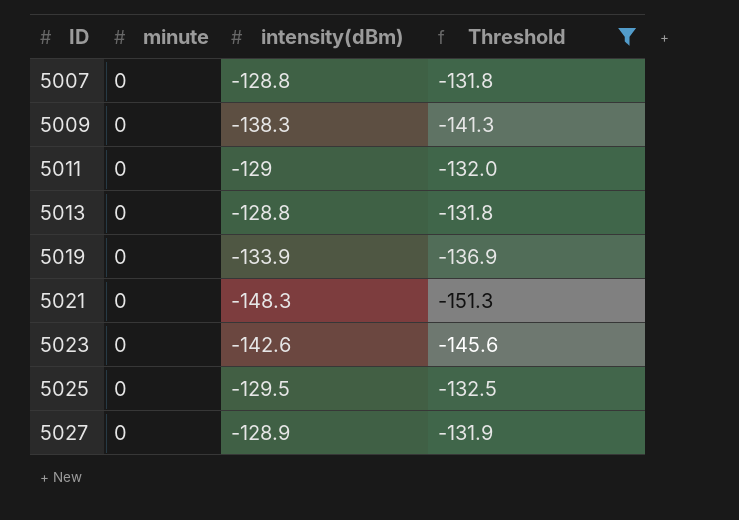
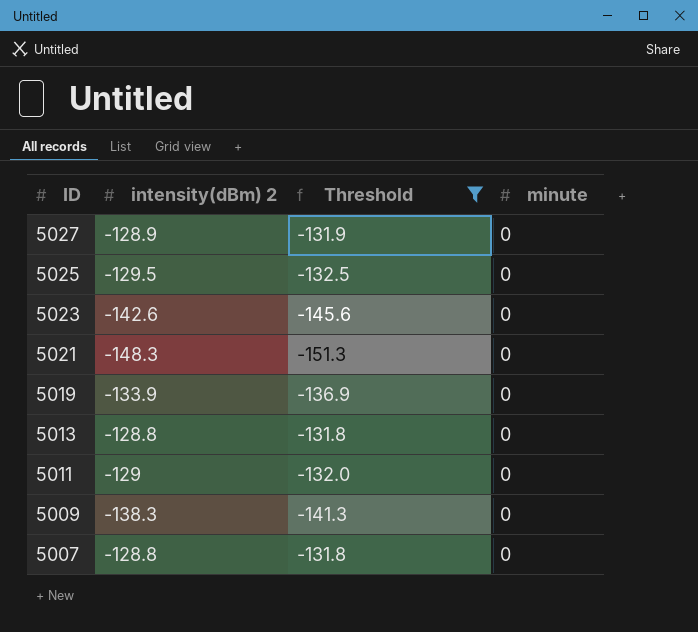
row order: ID ascending -> ID descending
column name: intensity(dBm) -> intensity(dBm) 2
column minute | position: 2 -> 4

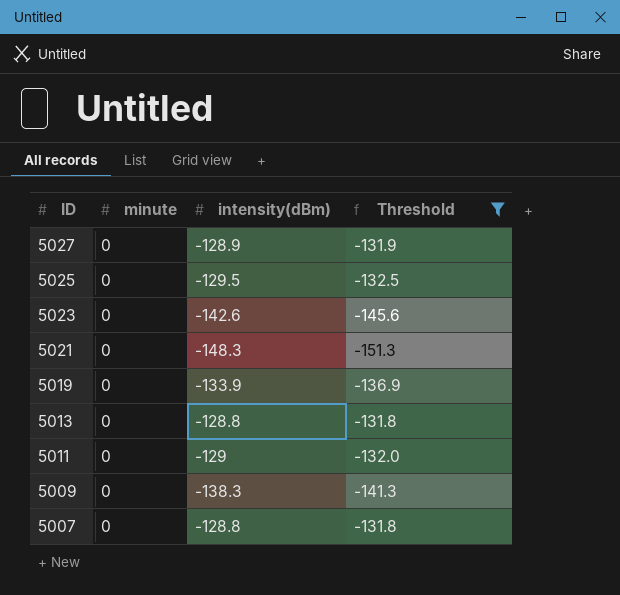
column minute | position: 4 -> 2
column name: intensity(dBm) 2 -> intensity(dBm)

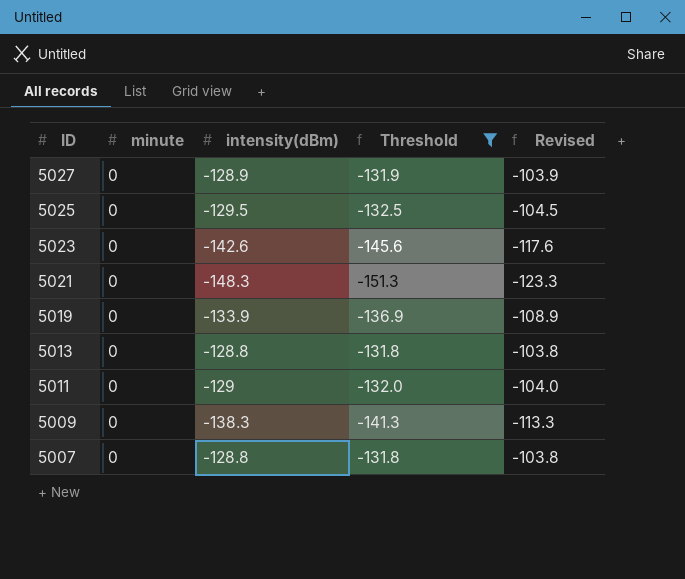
column Revised | formula: none -> [intensity(dBm)] + 25

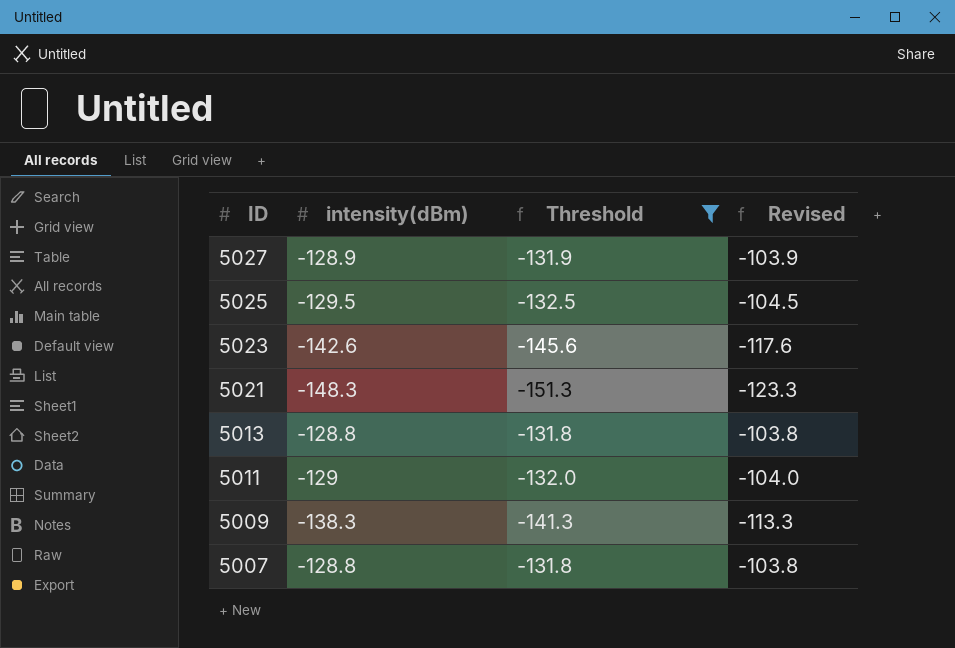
column minute | position: 2 -> none
row 5019: 0 | -133.9 | -136.9 | -108.9 -> none

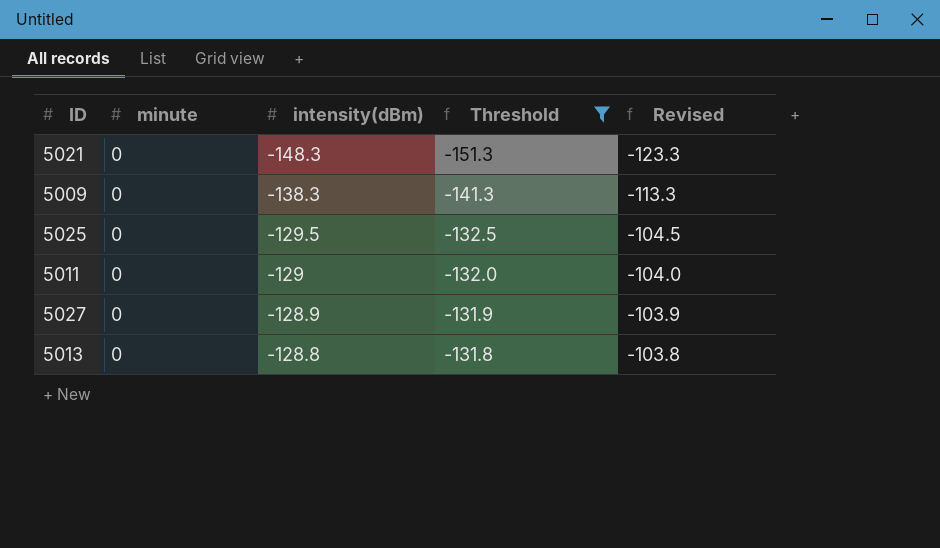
row order: ID descending -> intensity(dBm) ascending
column minute | position: none -> 2
row 5023: -142.6 | -145.6 | -117.6 -> none
row 5007: -128.8 | -131.8 | -103.8 -> none

